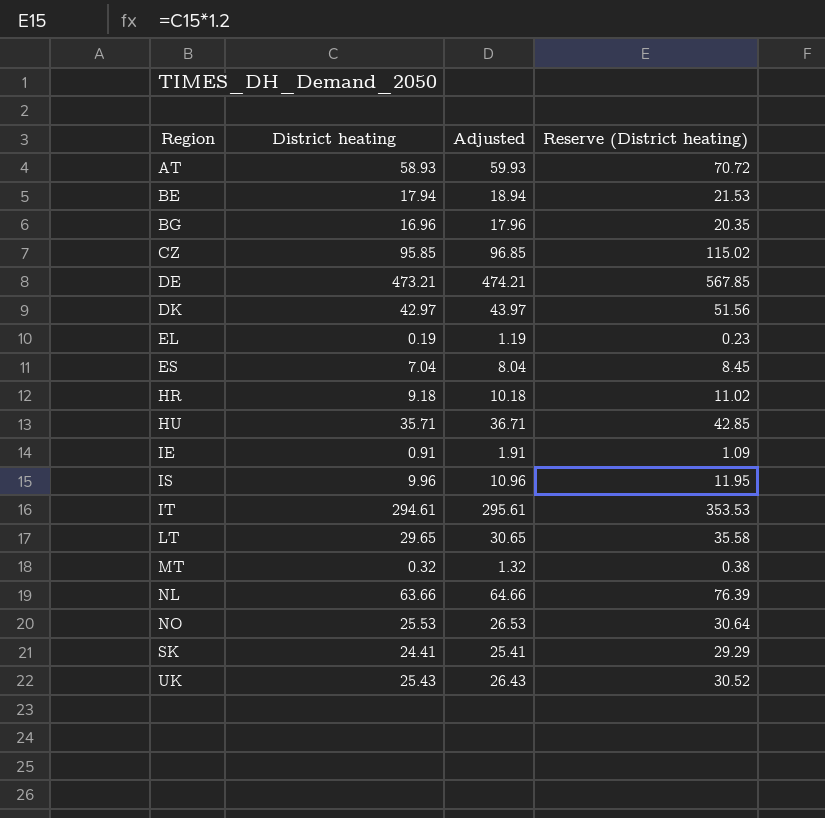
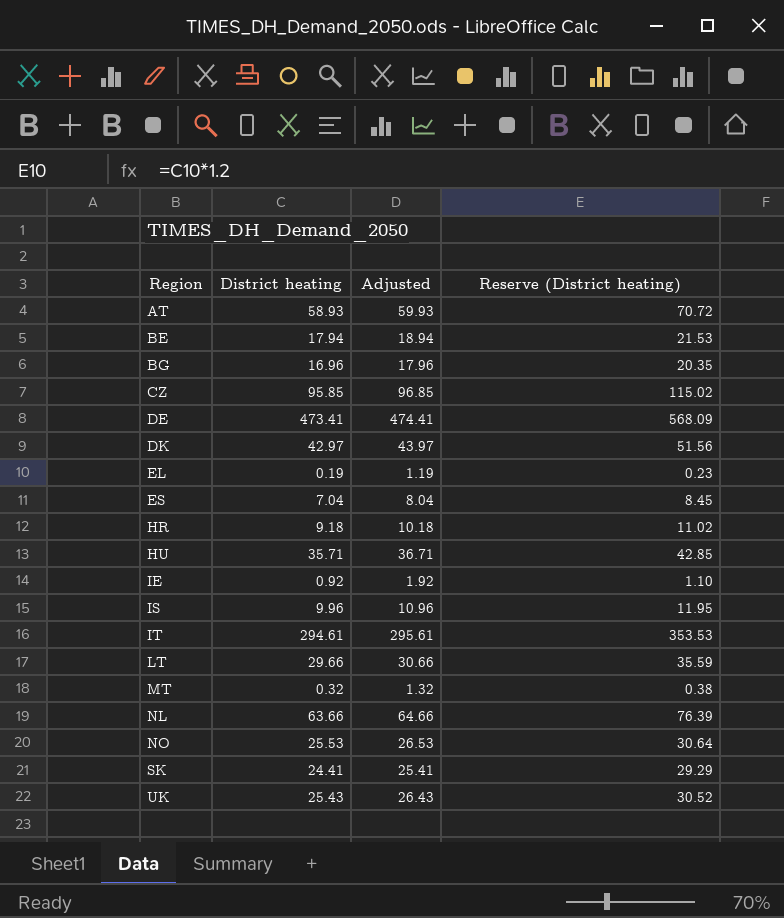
DE | District heating: 473.21 -> 473.41
DE | Adjusted: 474.21 -> 474.41
DE | Reserve (District heating): 567.85 -> 568.09
IE | District heating: 0.91 -> 0.92
IE | Adjusted: 1.91 -> 1.92
IE | Reserve (District heating): 1.09 -> 1.10
LT | District heating: 29.65 -> 29.66
LT | Adjusted: 30.65 -> 30.66
LT | Reserve (District heating): 35.58 -> 35.59

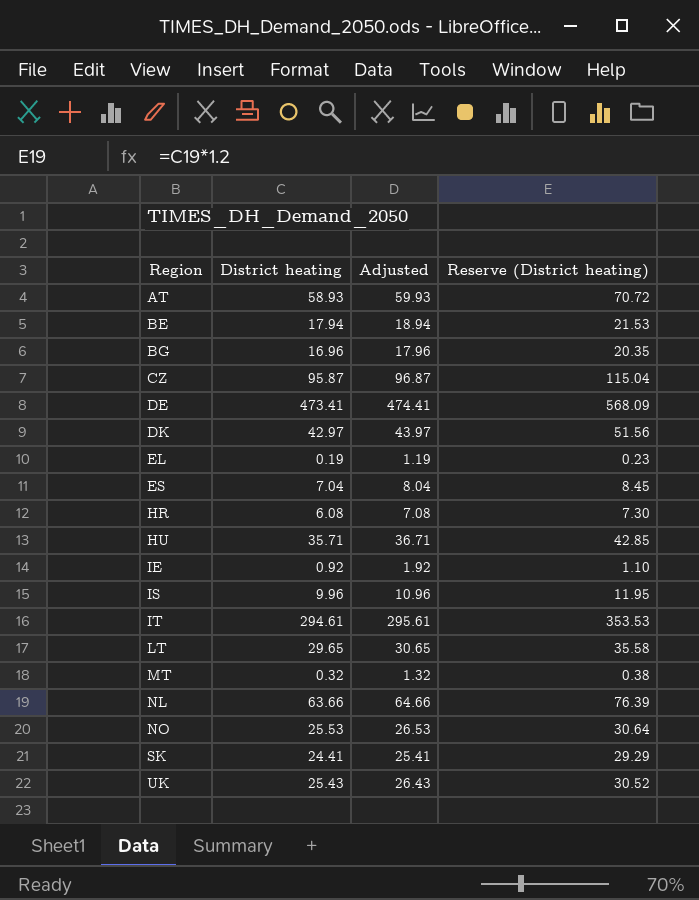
CZ | District heating: 95.85 -> 95.87
CZ | Adjusted: 96.85 -> 96.87
CZ | Reserve (District heating): 115.02 -> 115.04
HR | District heating: 9.18 -> 6.08
HR | Adjusted: 10.18 -> 7.08
HR | Reserve (District heating): 11.02 -> 7.30
LT | District heating: 29.66 -> 29.65
LT | Adjusted: 30.66 -> 30.65
LT | Reserve (District heating): 35.59 -> 35.58

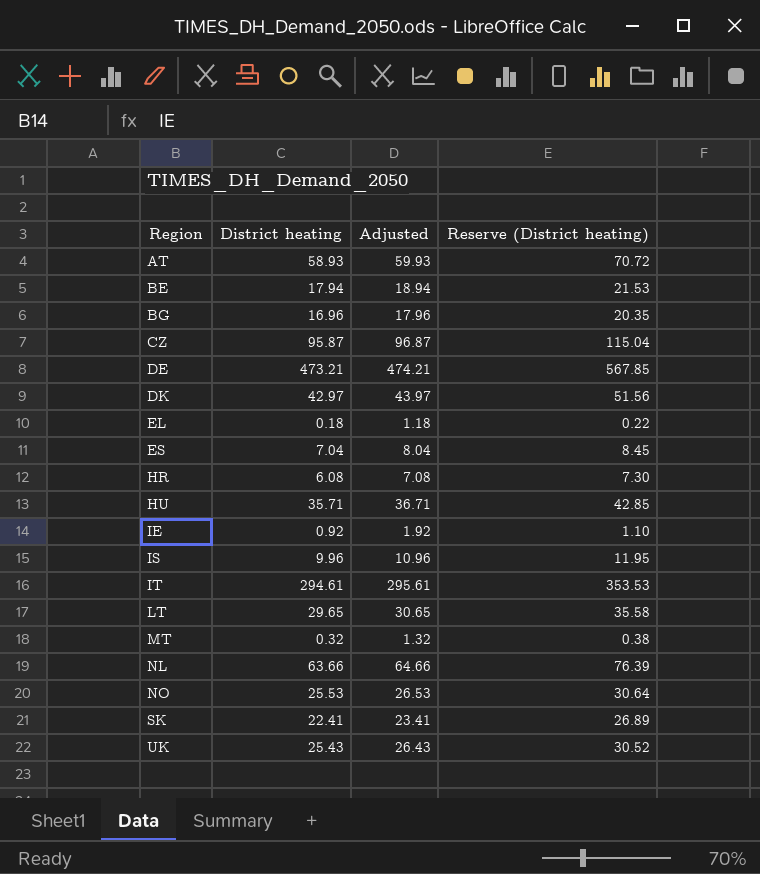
DE | District heating: 473.41 -> 473.21
DE | Adjusted: 474.41 -> 474.21
DE | Reserve (District heating): 568.09 -> 567.85
EL | District heating: 0.19 -> 0.18
EL | Adjusted: 1.19 -> 1.18
EL | Reserve (District heating): 0.23 -> 0.22
SK | District heating: 24.41 -> 22.41
SK | Adjusted: 25.41 -> 23.41
SK | Reserve (District heating): 29.29 -> 26.89

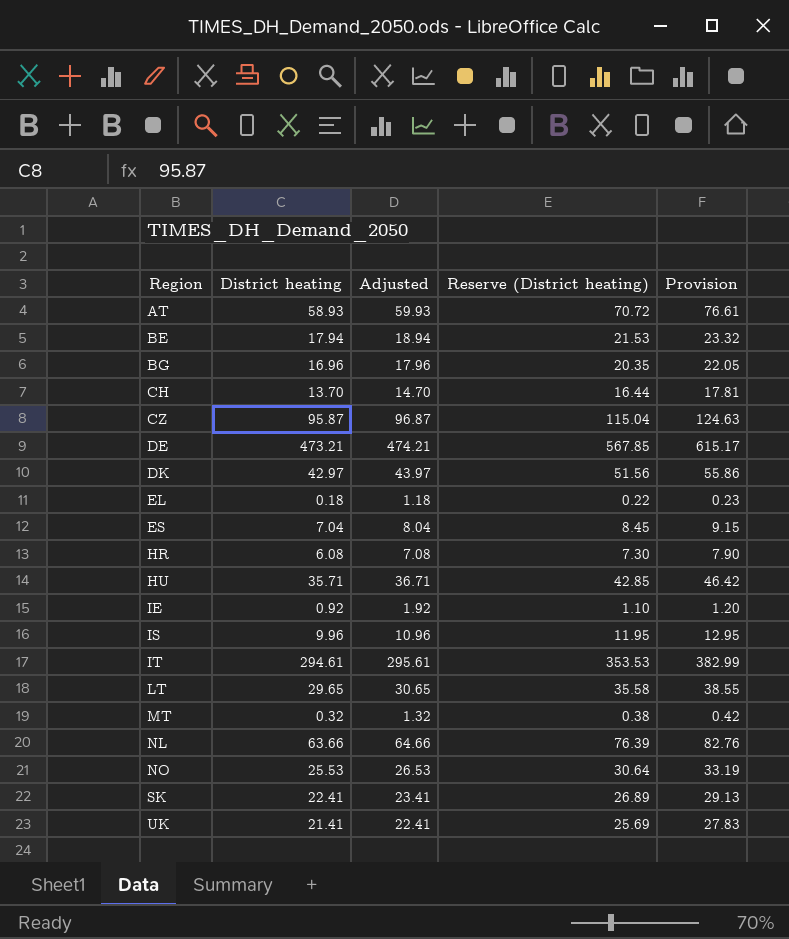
column Provision | formula: none -> [District heating] * 1.3
row CH: none -> 13.70 | 14.70 | 16.44 | 17.81
UK | District heating: 25.43 -> 21.41
UK | Adjusted: 26.43 -> 22.41
UK | Reserve (District heating): 30.52 -> 25.69

